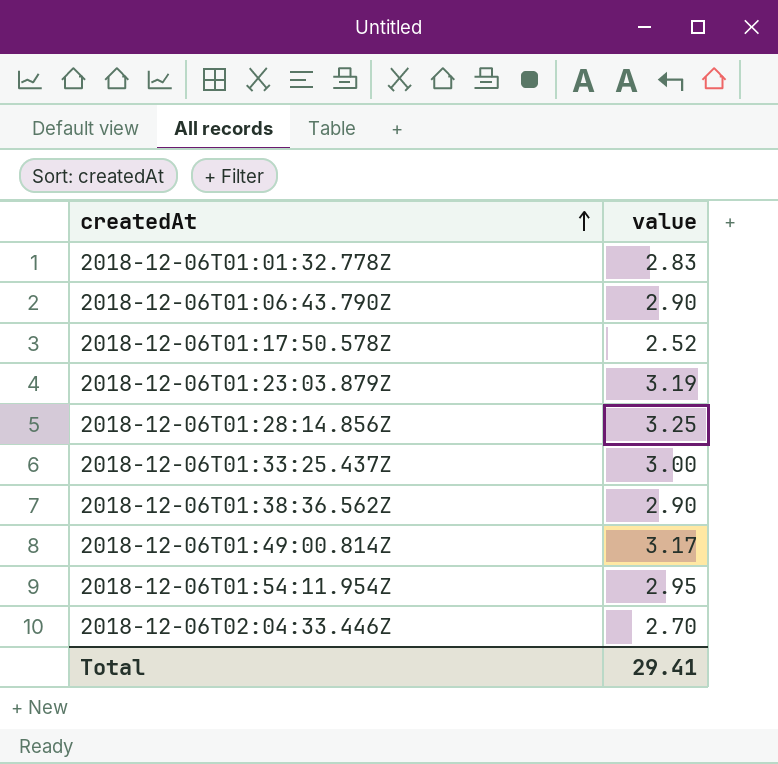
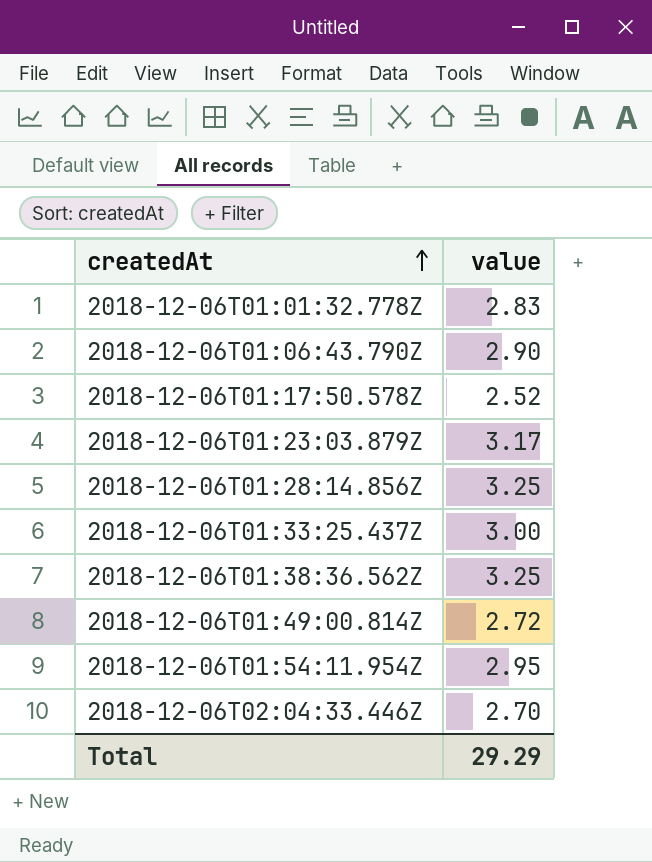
2018-12-06T01:23:03.879Z | value: 3.19 -> 3.17
2018-12-06T01:38:36.562Z | value: 2.90 -> 3.25
2018-12-06T01:49:00.814Z | value: 3.17 -> 2.72
Total | value: 29.41 -> 29.29

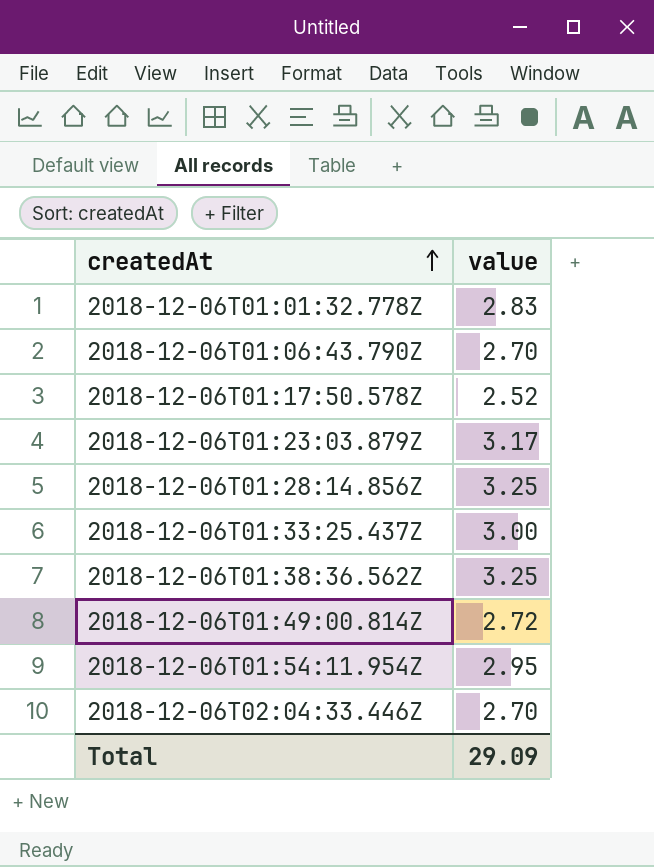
2018-12-06T01:06:43.790Z | value: 2.90 -> 2.70
Total | value: 29.29 -> 29.09

